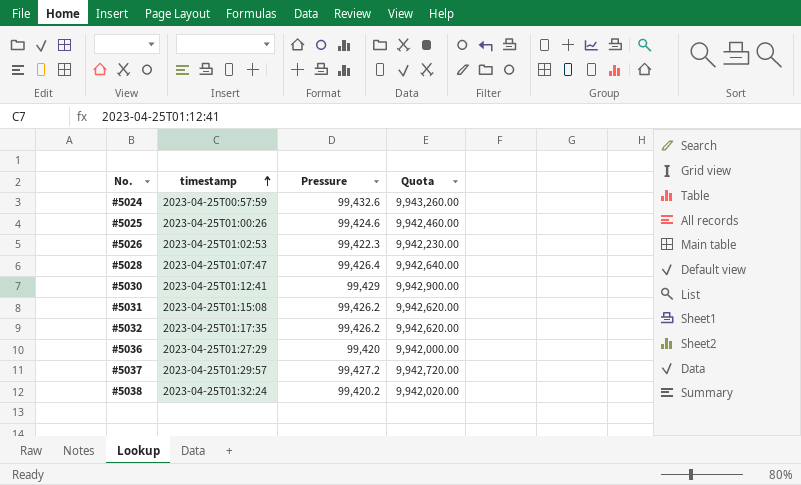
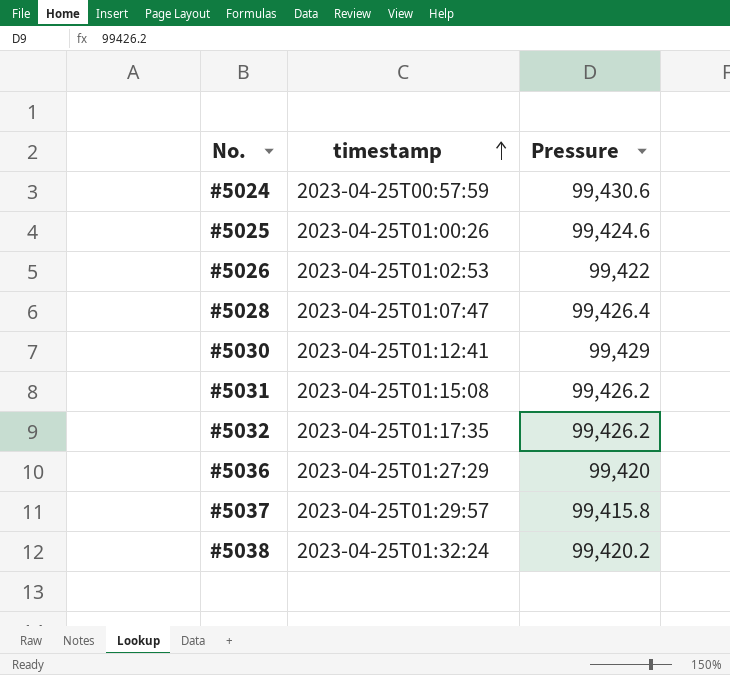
column Quota | formula: [Pressure] * 100 -> none
#5024 | Pressure: 99,432.6 -> 99,430.6
#5026 | Pressure: 99,422.3 -> 99,422
#5037 | Pressure: 99,427.2 -> 99,415.8

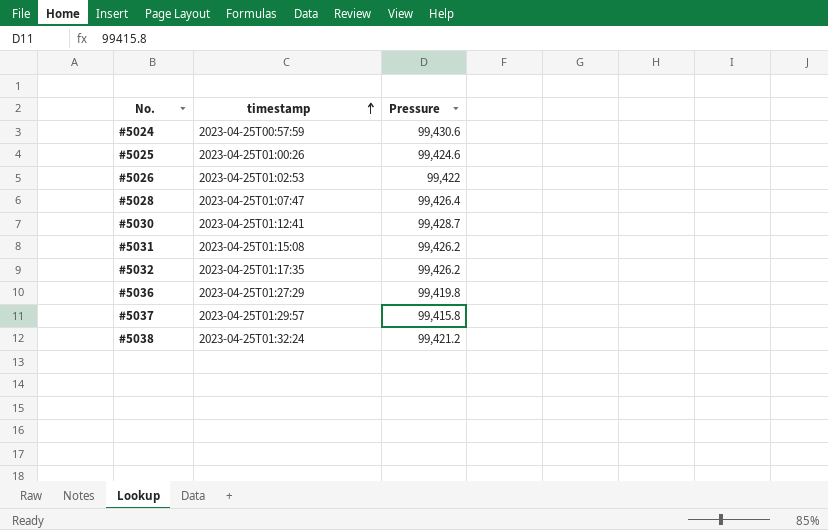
#5030 | Pressure: 99,429 -> 99,428.7
#5036 | Pressure: 99,420 -> 99,419.8
#5038 | Pressure: 99,420.2 -> 99,421.2

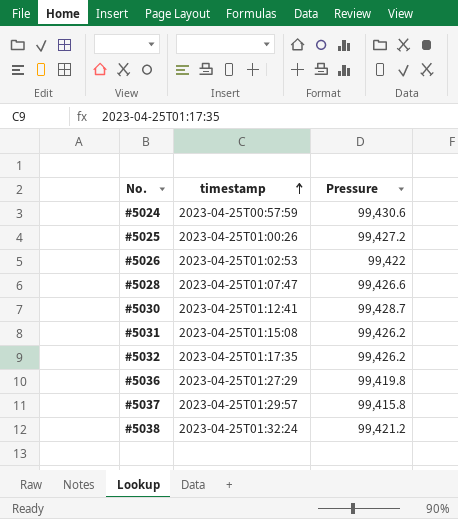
#5025 | Pressure: 99,424.6 -> 99,427.2
#5028 | Pressure: 99,426.4 -> 99,426.6

